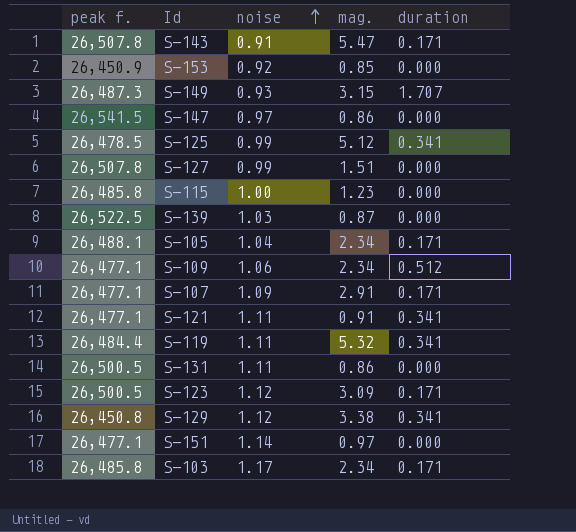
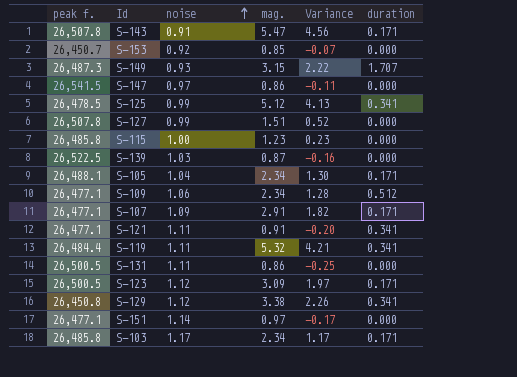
column Variance | formula: none -> [mag.] - [noise]
S-153 | peak f.: 26,450.9 -> 26,450.7

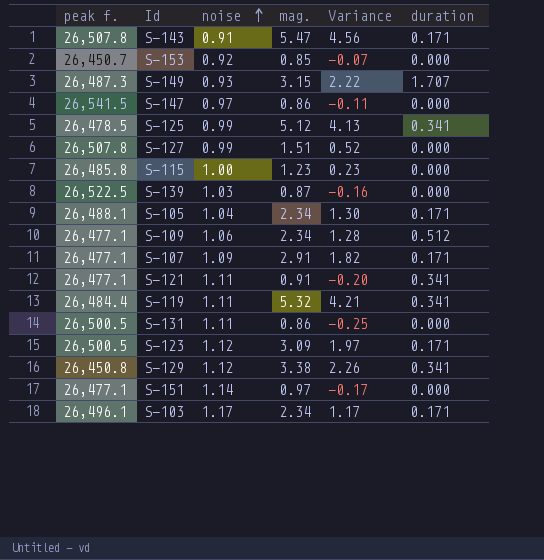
S-103 | peak f.: 26,485.8 -> 26,496.1

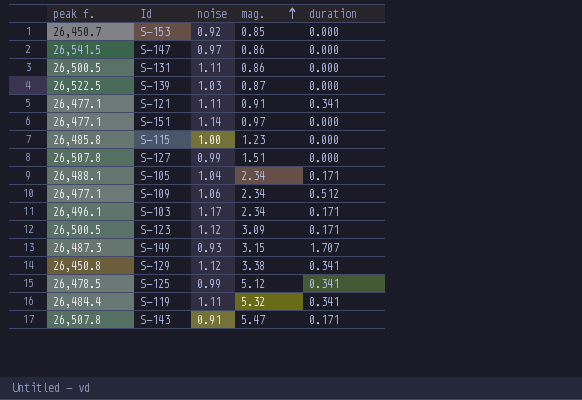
row order: noise ascending -> mag. ascending
column Variance | formula: [mag.] - [noise] -> none
row S-107: 26,477.1 | 1.09 | 2.91 | 1.82 | 0.171 -> none

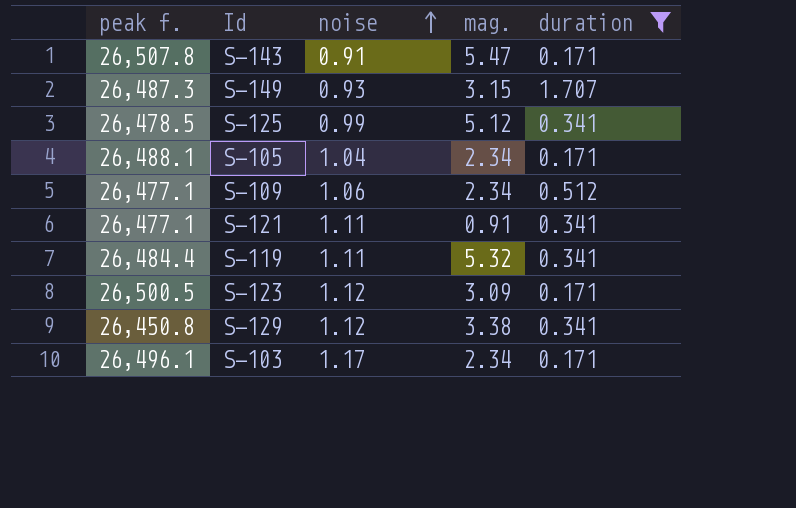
filter: none -> duration != 0.000
row order: mag. ascending -> noise ascending

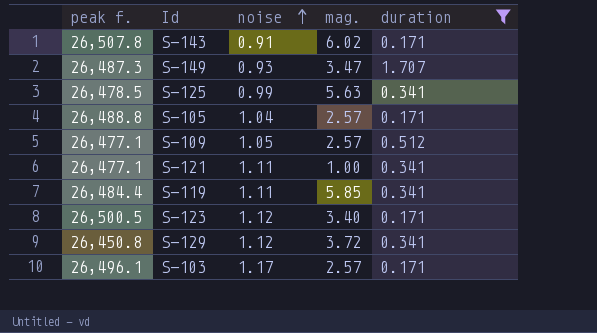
S-143 | mag.: 5.47 -> 6.02
S-149 | mag.: 3.15 -> 3.47
S-125 | mag.: 5.12 -> 5.63
S-105 | peak f.: 26,488.1 -> 26,488.8
S-105 | mag.: 2.34 -> 2.57
S-109 | noise: 1.06 -> 1.05
S-109 | mag.: 2.34 -> 2.57
S-121 | mag.: 0.91 -> 1.00
S-119 | mag.: 5.32 -> 5.85
S-123 | mag.: 3.09 -> 3.40
S-129 | mag.: 3.38 -> 3.72
S-103 | mag.: 2.34 -> 2.57

